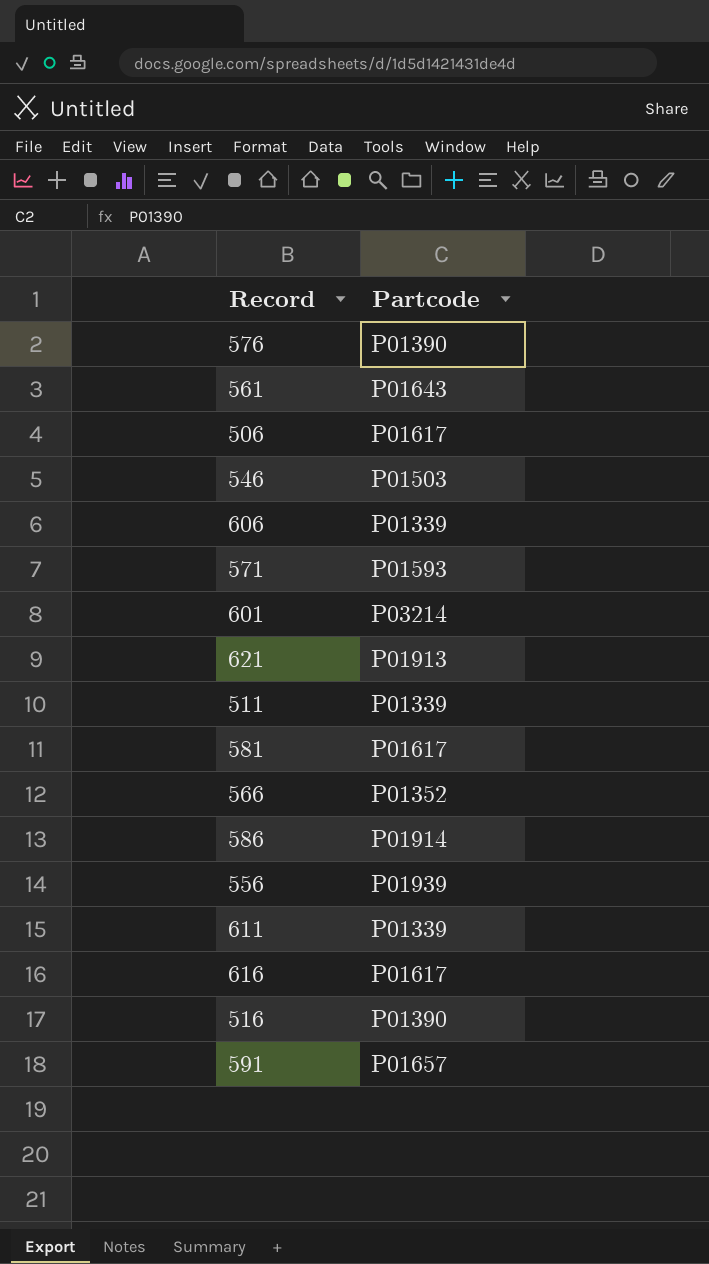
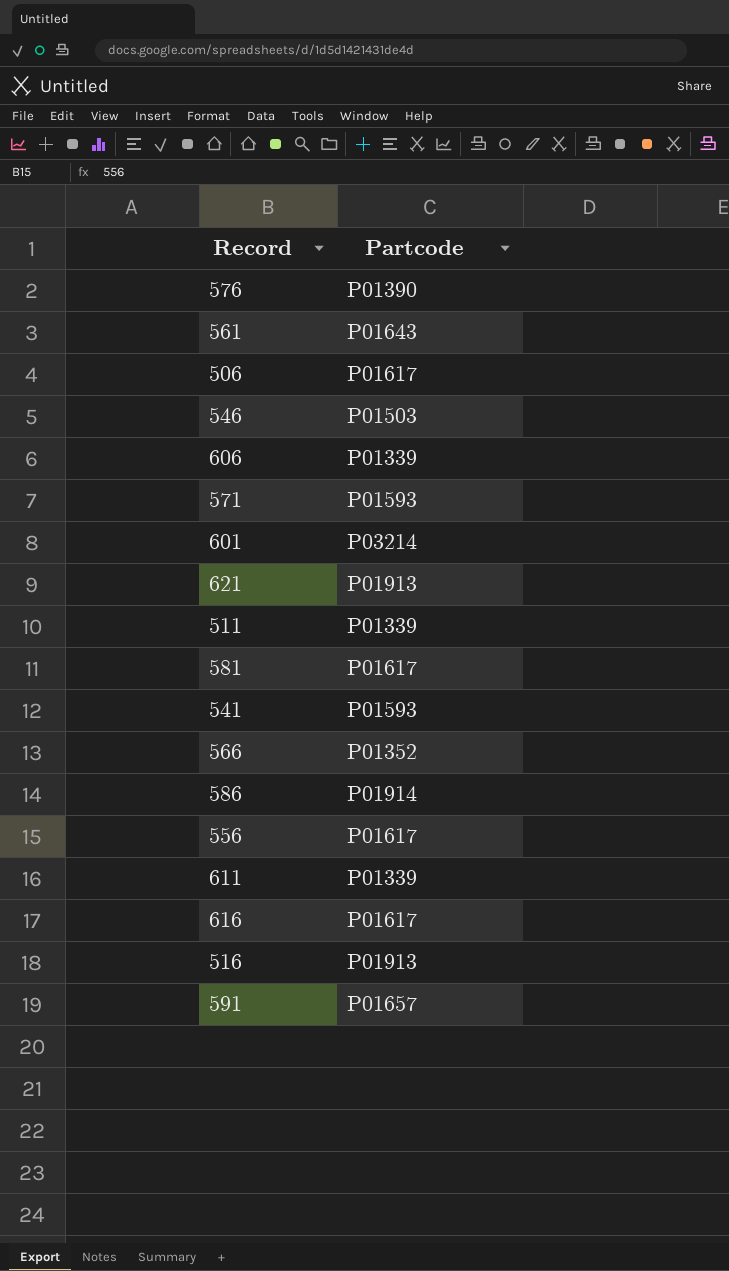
row 541: none -> P01593
556 | Partcode: P01939 -> P01617
516 | Partcode: P01390 -> P01913

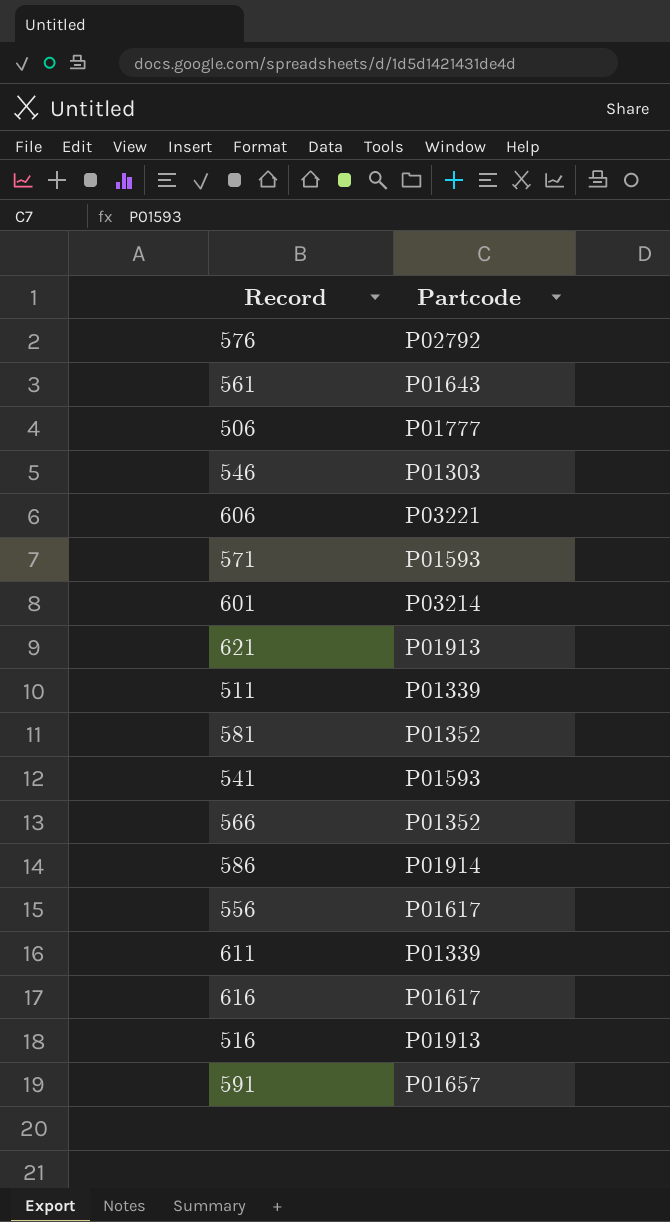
576 | Partcode: P01390 -> P02792
506 | Partcode: P01617 -> P01777
546 | Partcode: P01503 -> P01303
606 | Partcode: P01339 -> P03221
581 | Partcode: P01617 -> P01352

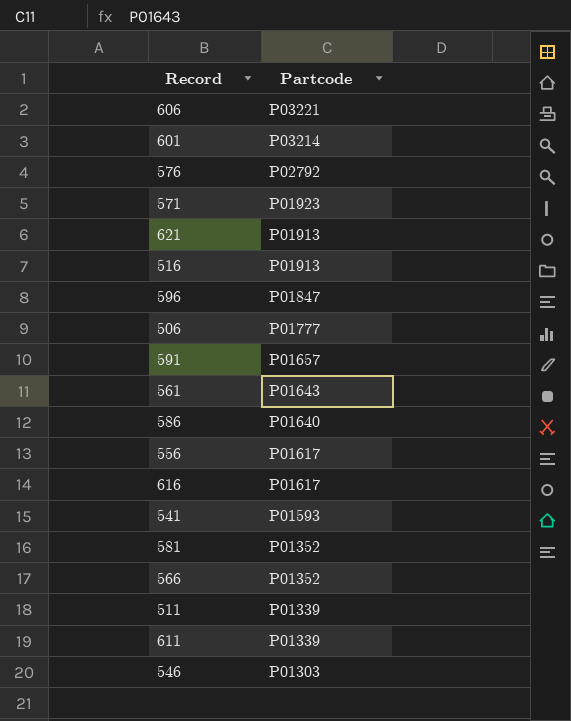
row order: none -> Partcode descending
571 | Partcode: P01593 -> P01923
row 596: none -> P01847
586 | Partcode: P01914 -> P01640

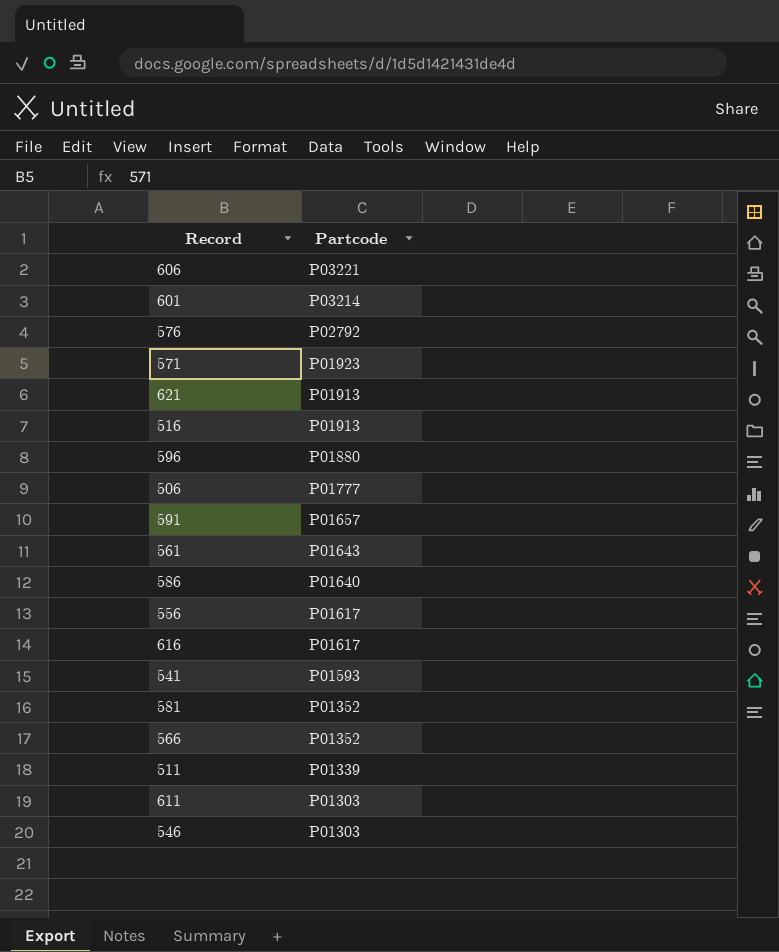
596 | Partcode: P01847 -> P01880
611 | Partcode: P01339 -> P01303

